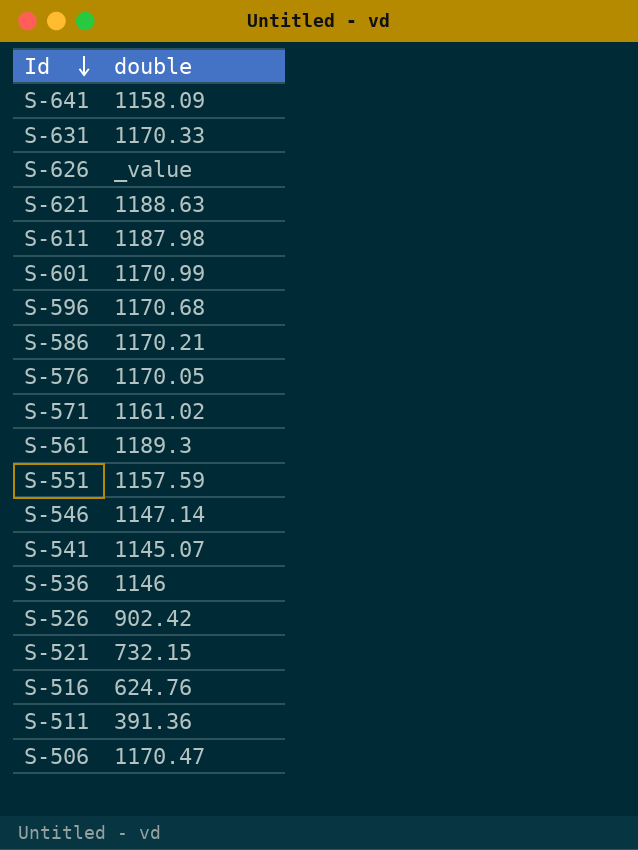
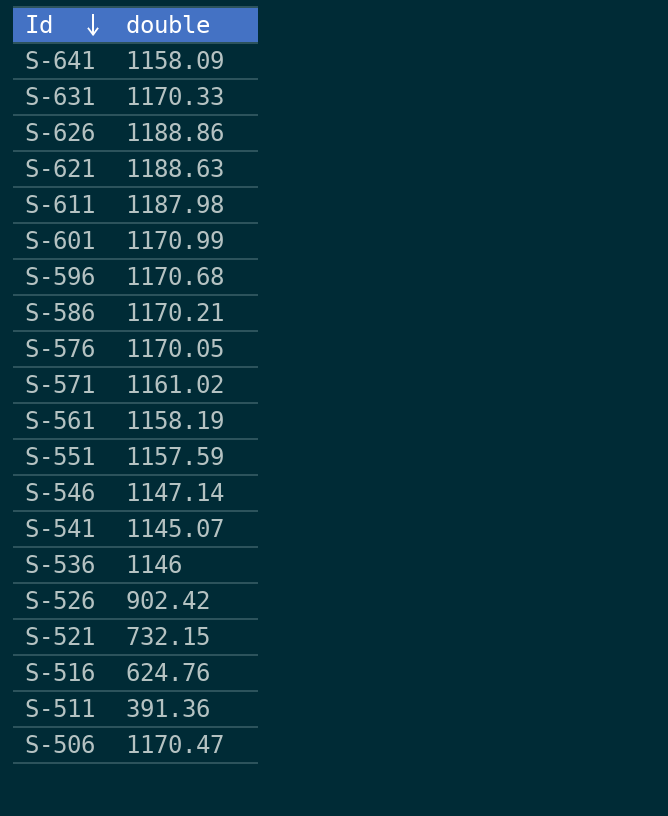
S-626 | double: _value -> 1188.86
S-561 | double: 1189.3 -> 1158.19

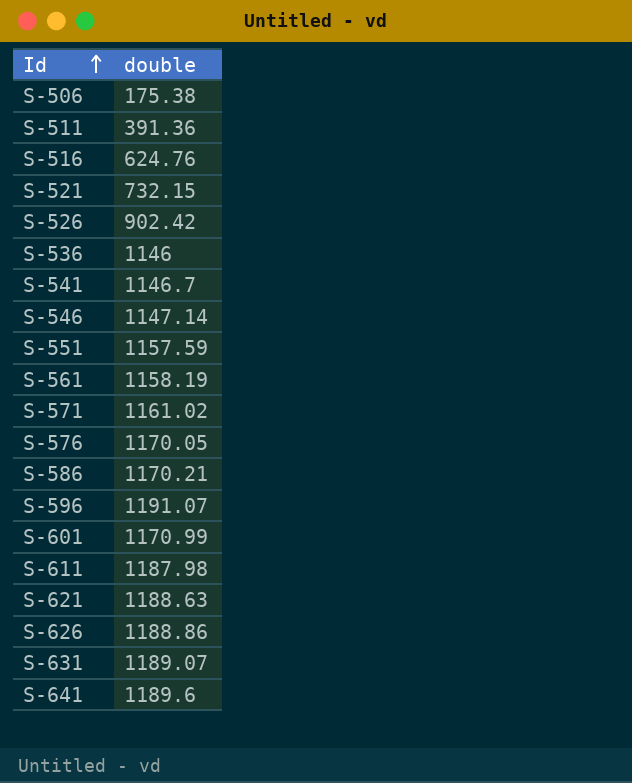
row order: Id descending -> Id ascending
S-506 | double: 1170.47 -> 175.38
S-541 | double: 1145.07 -> 1146.7
S-596 | double: 1170.68 -> 1191.07
S-631 | double: 1170.33 -> 1189.07
S-641 | double: 1158.09 -> 1189.6

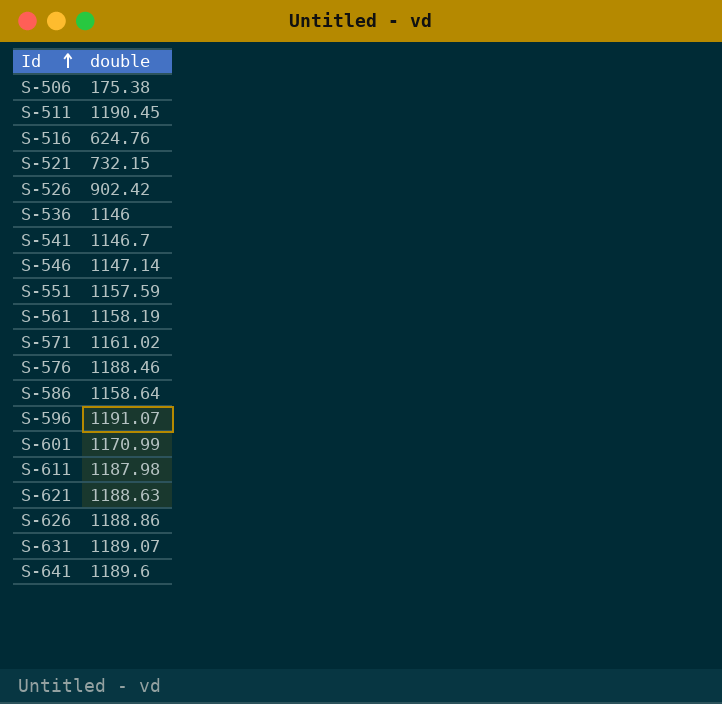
S-511 | double: 391.36 -> 1190.45
S-576 | double: 1170.05 -> 1188.46
S-586 | double: 1170.21 -> 1158.64

